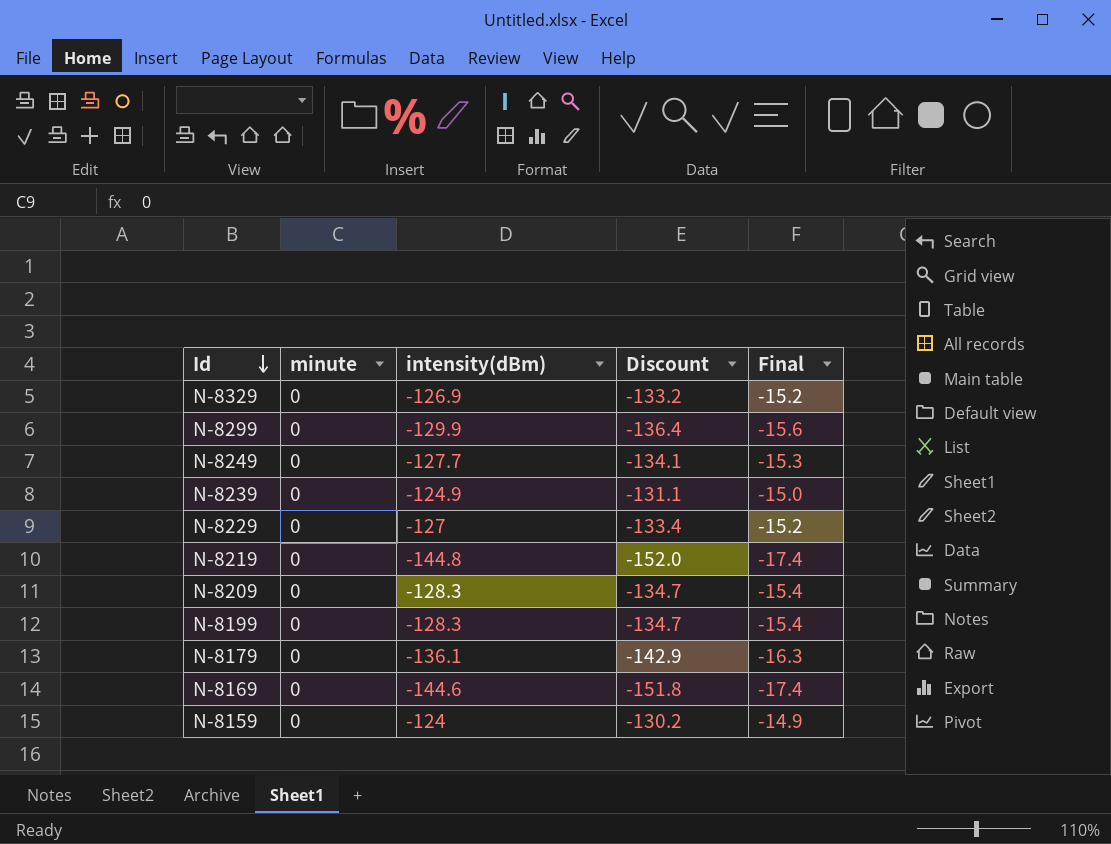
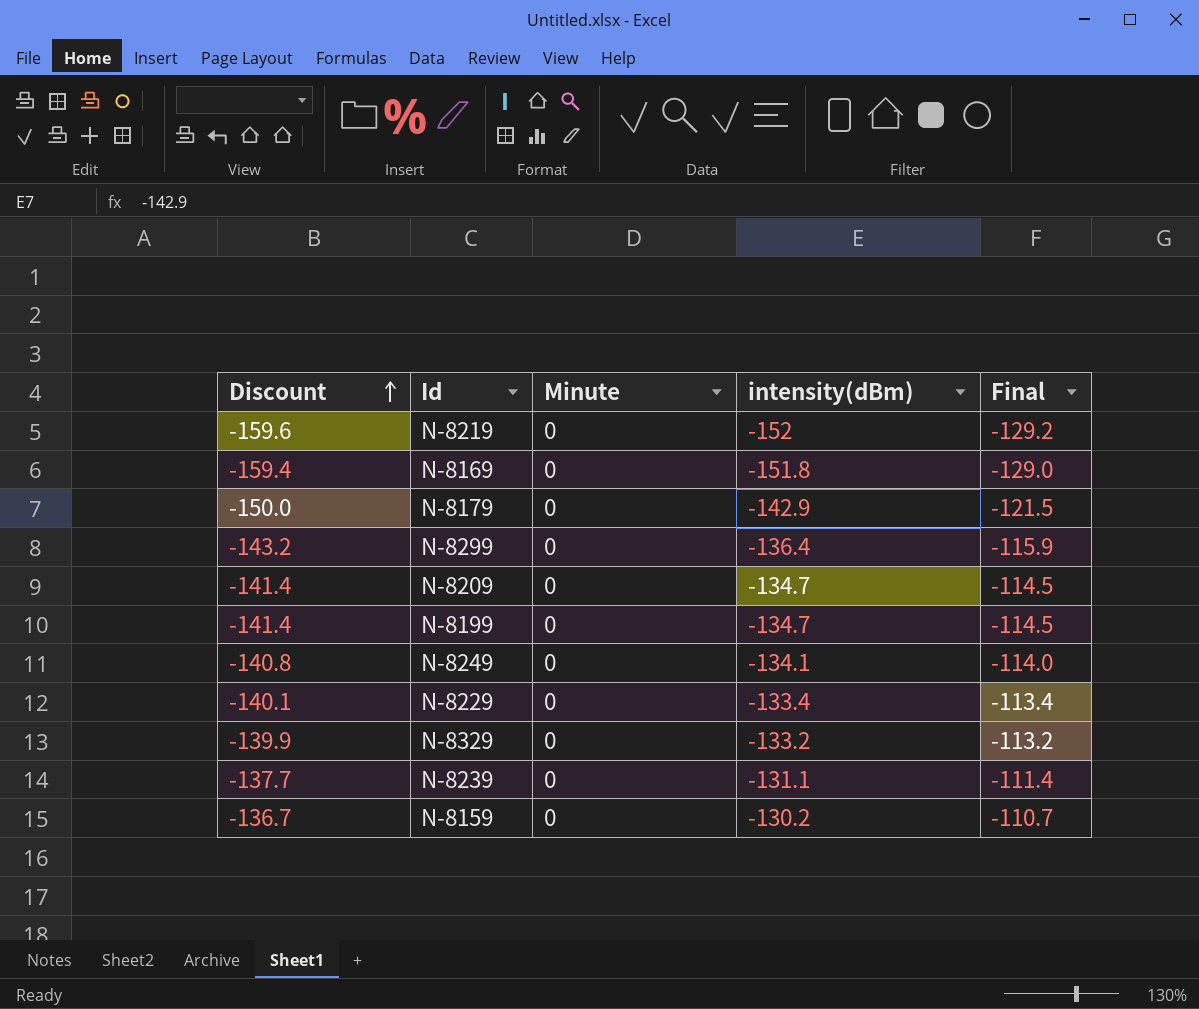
row order: Id descending -> Discount ascending
column Discount | position: 4 -> 1
column name: minute -> Minute
column Final | formula: [intensity(dBm)] * 0.12 -> [intensity(dBm)] * 0.85
N-8219 | Discount: -152.0 -> -159.6
N-8219 | intensity(dBm): -144.8 -> -152
N-8169 | Discount: -151.8 -> -159.4
N-8169 | intensity(dBm): -144.6 -> -151.8
N-8179 | Discount: -142.9 -> -150.0
N-8179 | intensity(dBm): -136.1 -> -142.9
N-8299 | Discount: -136.4 -> -143.2
N-8299 | intensity(dBm): -129.9 -> -136.4
N-8209 | Discount: -134.7 -> -141.4
N-8209 | intensity(dBm): -128.3 -> -134.7
N-8199 | Discount: -134.7 -> -141.4
N-8199 | intensity(dBm): -128.3 -> -134.7
N-8249 | Discount: -134.1 -> -140.8
N-8249 | intensity(dBm): -127.7 -> -134.1
N-8229 | Discount: -133.4 -> -140.1
N-8229 | intensity(dBm): -127 -> -133.4
N-8329 | Discount: -133.2 -> -139.9
N-8329 | intensity(dBm): -126.9 -> -133.2
N-8239 | Discount: -131.1 -> -137.7
N-8239 | intensity(dBm): -124.9 -> -131.1
N-8159 | Discount: -130.2 -> -136.7
N-8159 | intensity(dBm): -124 -> -130.2

